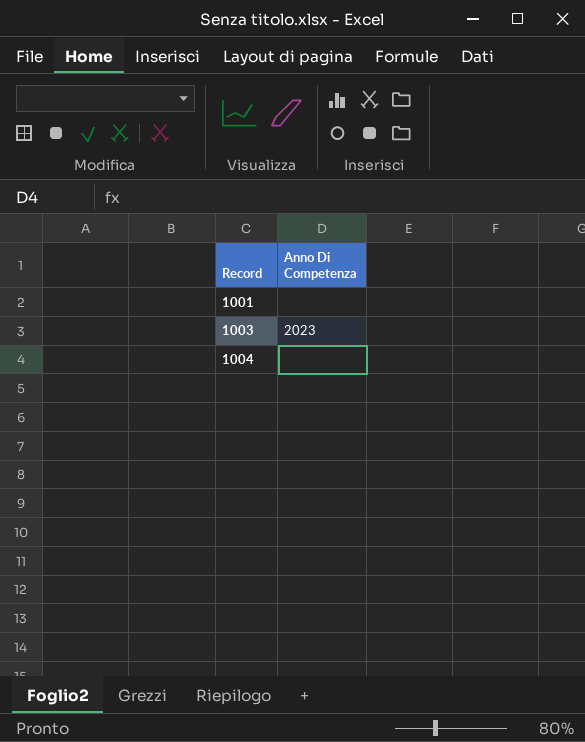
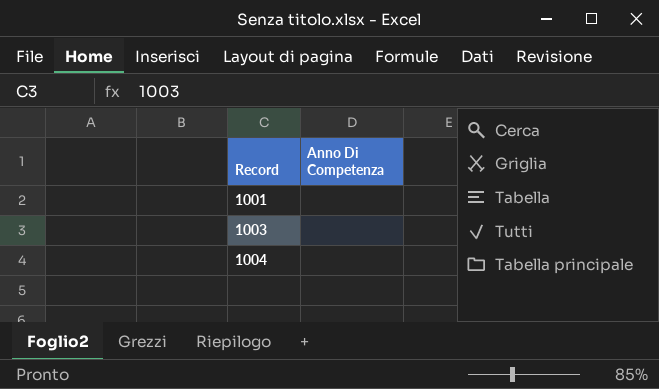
1003 | Anno Di Competenza: 2023 -> none

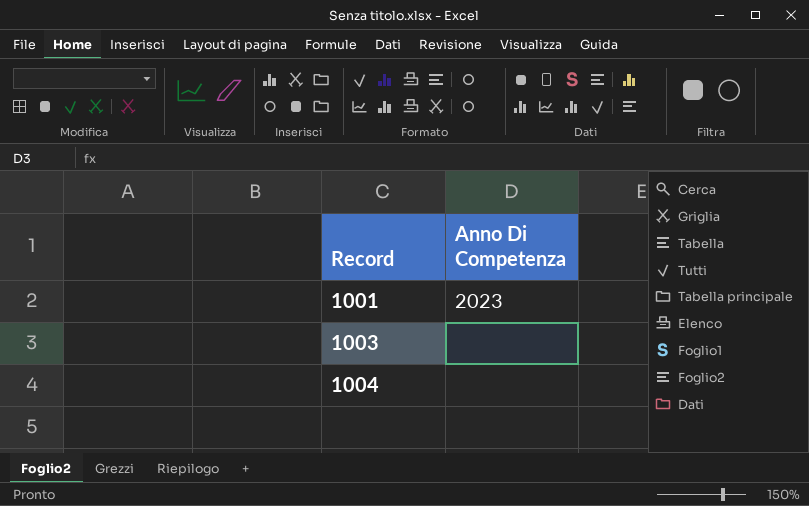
1001 | Anno Di Competenza: none -> 2023

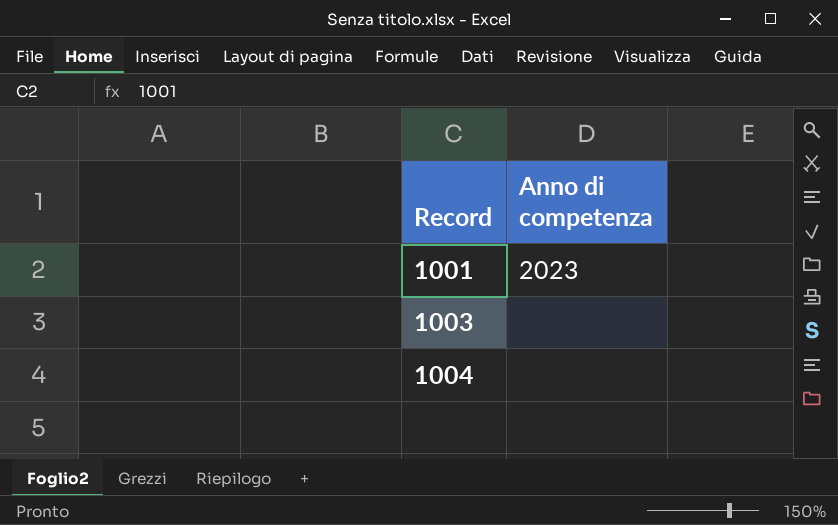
column name: Anno Di Competenza -> Anno di competenza

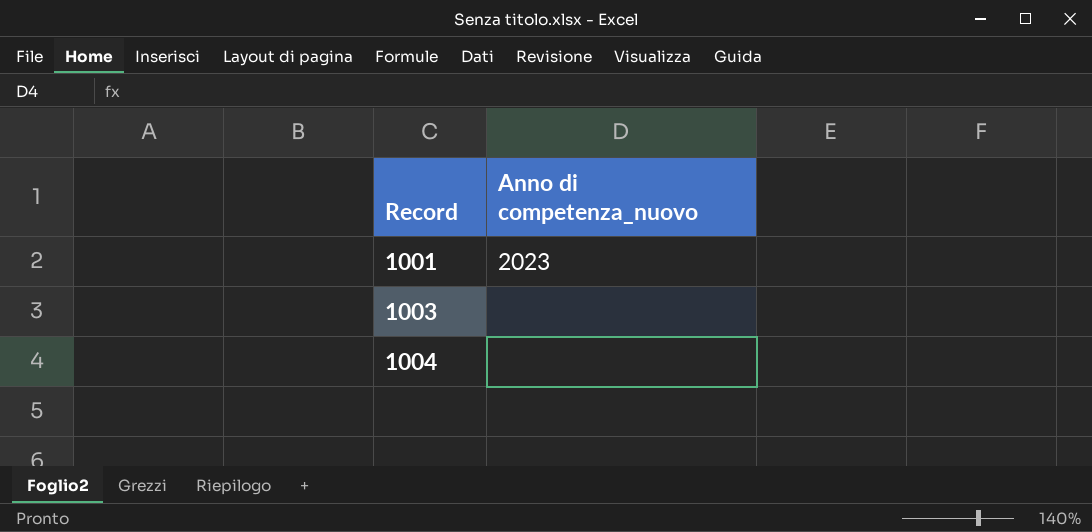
column name: Anno di competenza -> Anno di competenza_nuovo

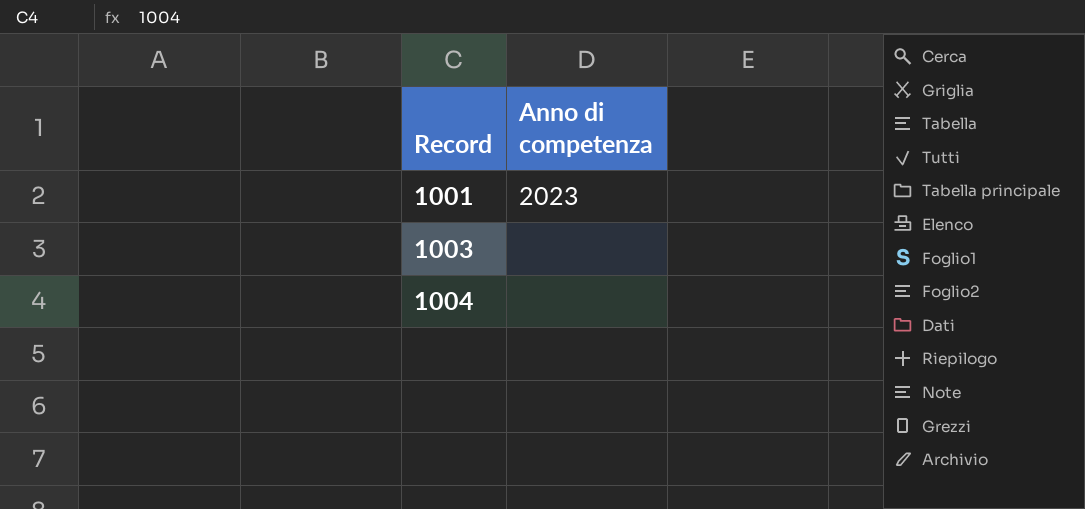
column name: Anno di competenza_nuovo -> Anno di competenza

